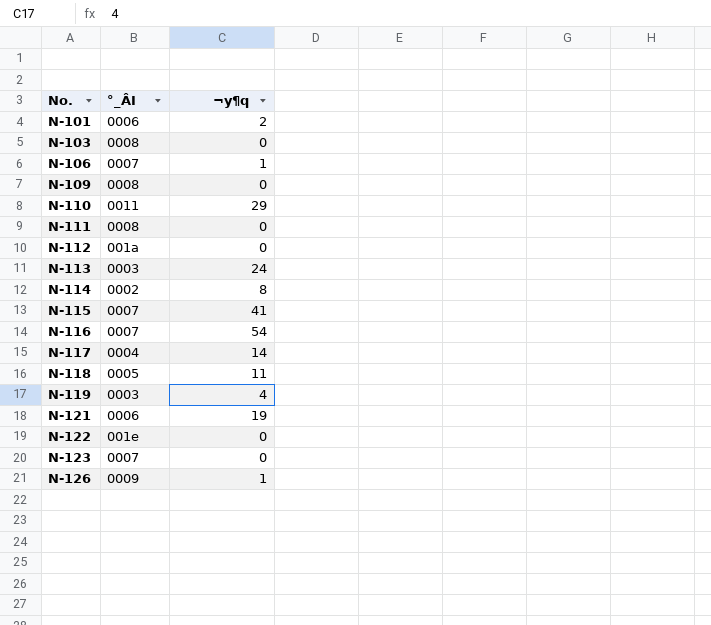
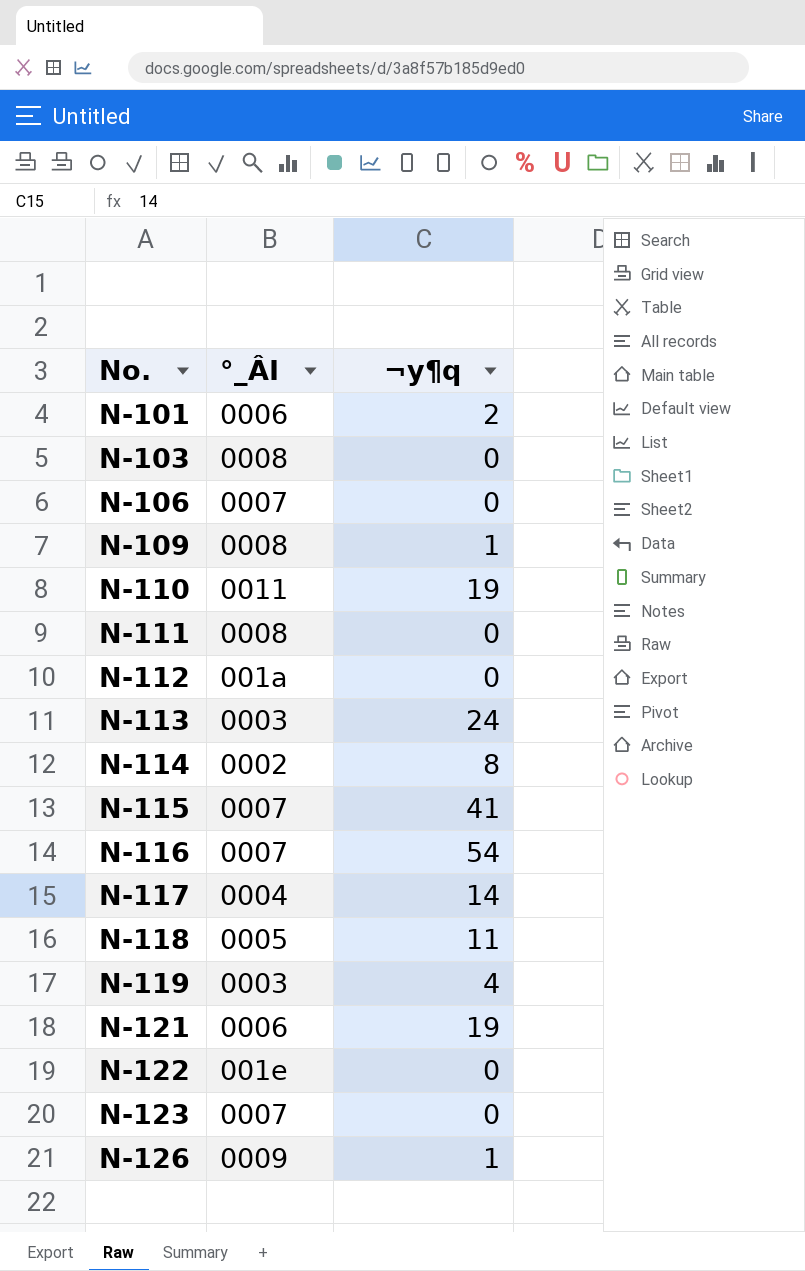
N-106 | ¬y¶q: 1 -> 0
N-109 | ¬y¶q: 0 -> 1
N-110 | ¬y¶q: 29 -> 19

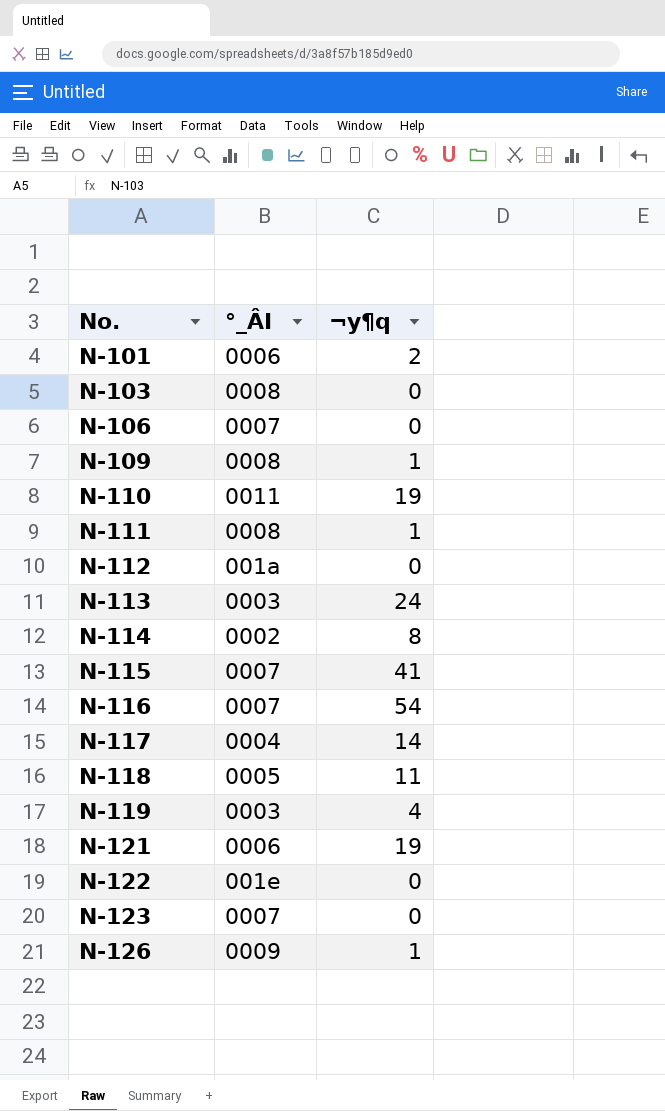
N-111 | ¬y¶q: 0 -> 1

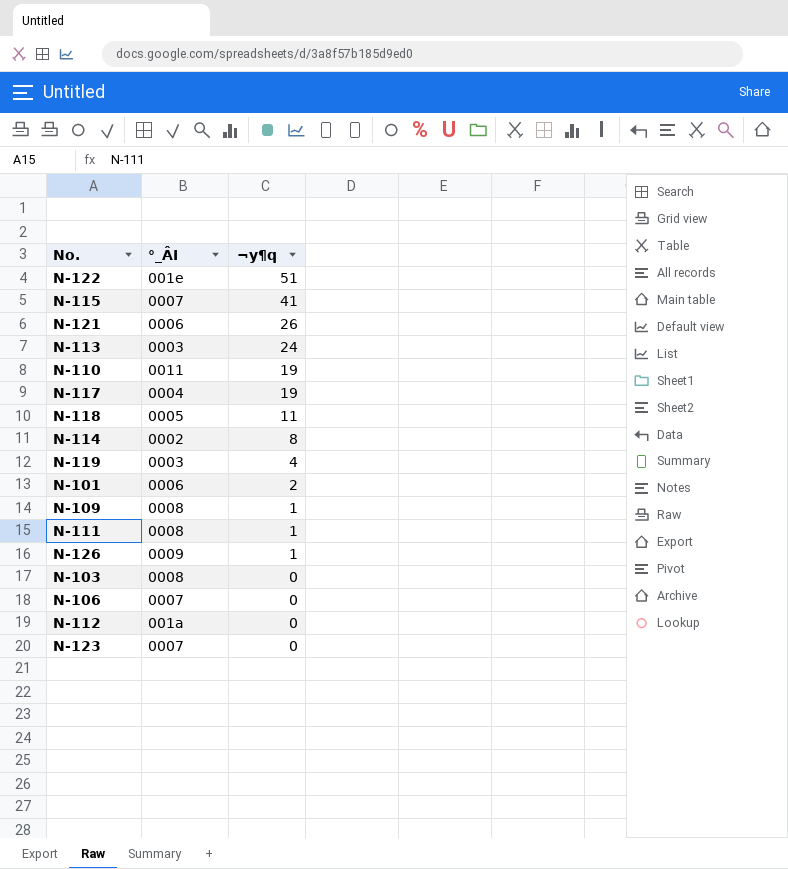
row order: No. ascending -> ¬y¶q descending
row N-116: 0007 | 54 -> none
N-122 | ¬y¶q: 0 -> 51
N-121 | ¬y¶q: 19 -> 26
N-117 | ¬y¶q: 14 -> 19

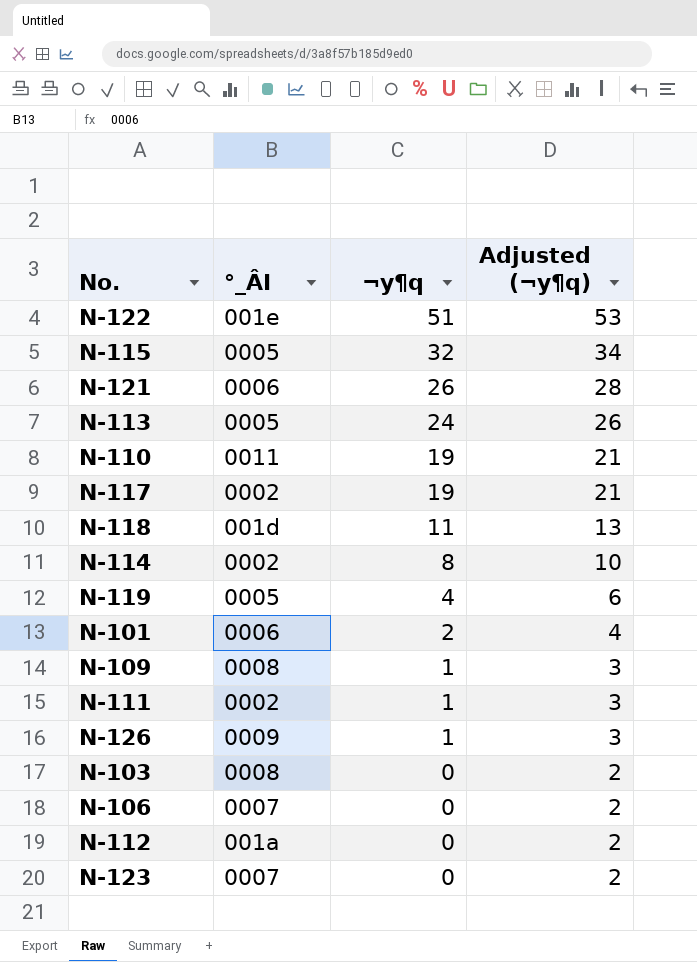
column Adjusted (¬y¶q) | formula: none -> [¬y¶q] + 2
N-115 | °_ÂI: 0007 -> 0005
N-115 | ¬y¶q: 41 -> 32
N-113 | °_ÂI: 0003 -> 0005
N-117 | °_ÂI: 0004 -> 0002
N-118 | °_ÂI: 0005 -> 001d
N-119 | °_ÂI: 0003 -> 0005
N-111 | °_ÂI: 0008 -> 0002

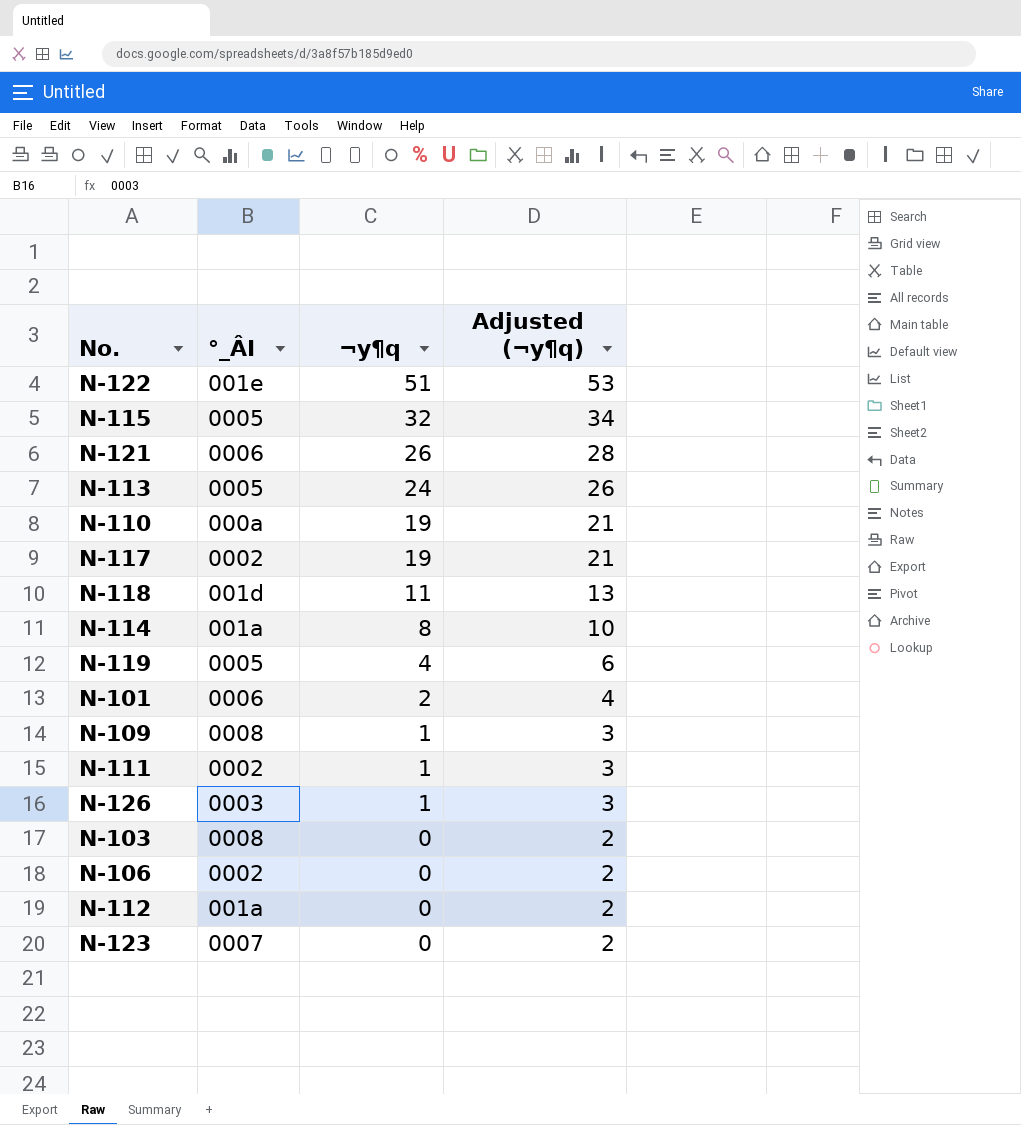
N-110 | °_ÂI: 0011 -> 000a
N-114 | °_ÂI: 0002 -> 001a
N-126 | °_ÂI: 0009 -> 0003
N-106 | °_ÂI: 0007 -> 0002

